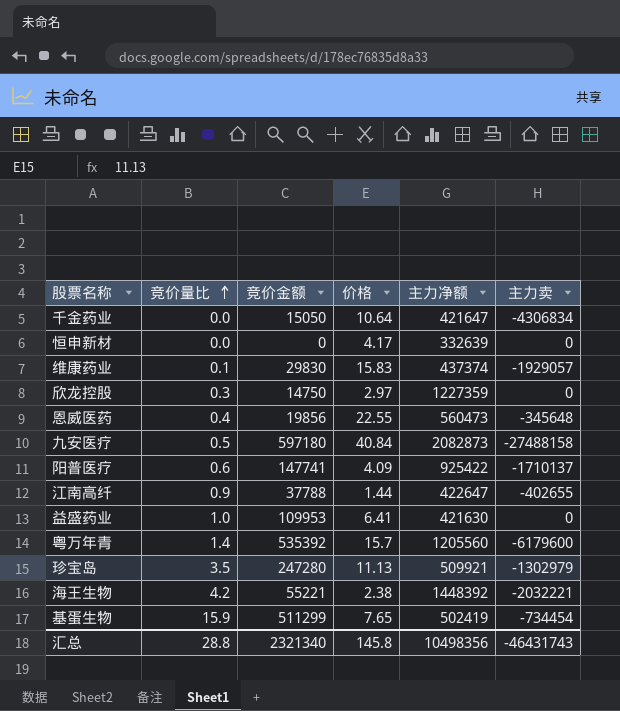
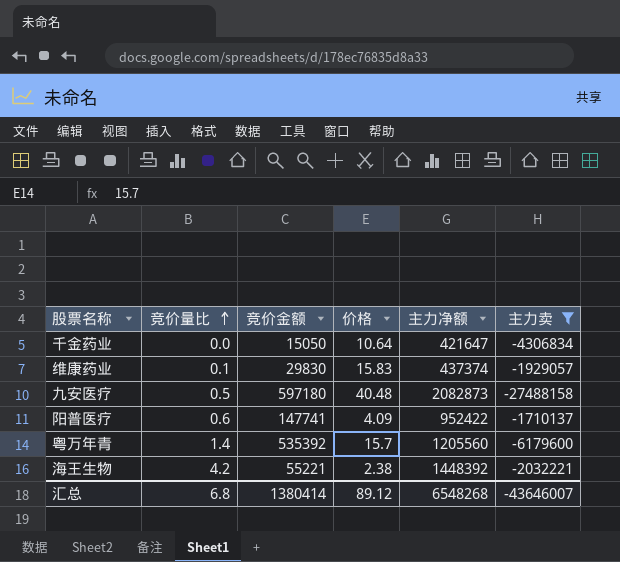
filter: none -> 主力卖 <= -1710137
九安医疗 | 价格: 40.84 -> 40.48
阳普医疗 | 主力净额: 925422 -> 952422
汇总 | 竞价量比: 28.8 -> 6.8
汇总 | 竞价金额: 2321340 -> 1380414
汇总 | 价格: 145.8 -> 89.12
汇总 | 主力净额: 10498356 -> 6548268
汇总 | 主力卖: -46431743 -> -43646007

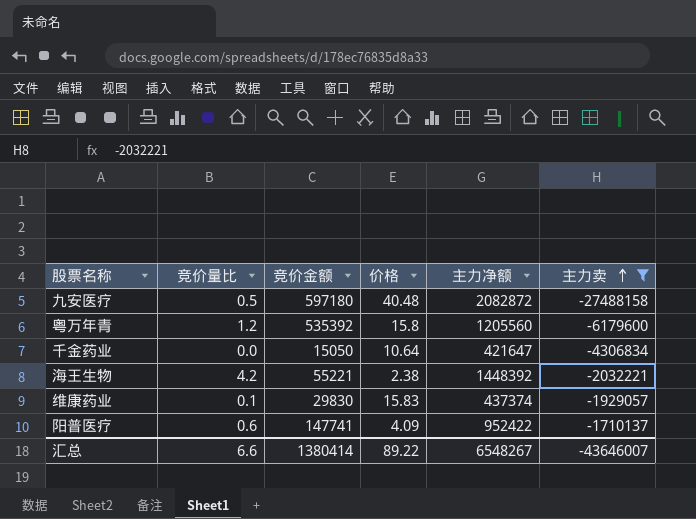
row order: 竞价量比 ascending -> 主力卖 ascending
九安医疗 | 主力净额: 2082873 -> 2082872
粤万年青 | 竞价量比: 1.4 -> 1.2
粤万年青 | 价格: 15.7 -> 15.8
汇总 | 竞价量比: 6.8 -> 6.6
汇总 | 价格: 89.12 -> 89.22
汇总 | 主力净额: 6548268 -> 6548267

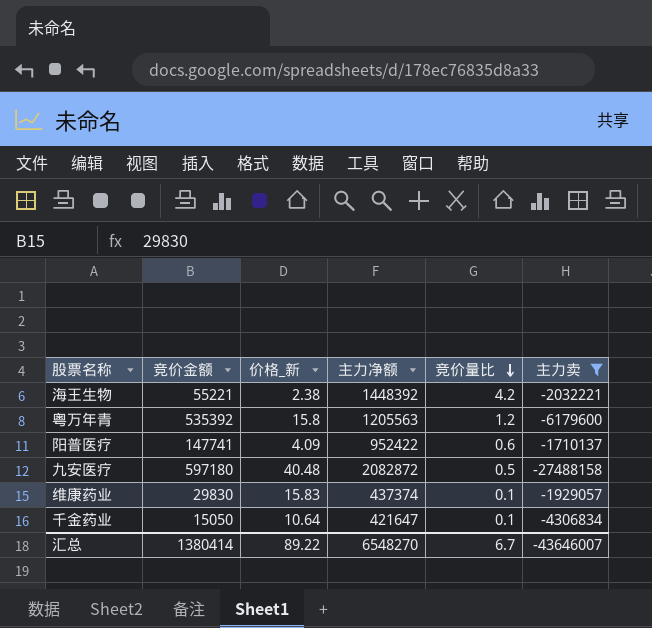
row order: 主力卖 ascending -> 竞价量比 descending
column name: 价格 -> 价格_新
column 竞价量比 | position: 2 -> 5
粤万年青 | 主力净额: 1205560 -> 1205563
千金药业 | 竞价量比: 0.0 -> 0.1
汇总 | 主力净额: 6548267 -> 6548270
汇总 | 竞价量比: 6.6 -> 6.7

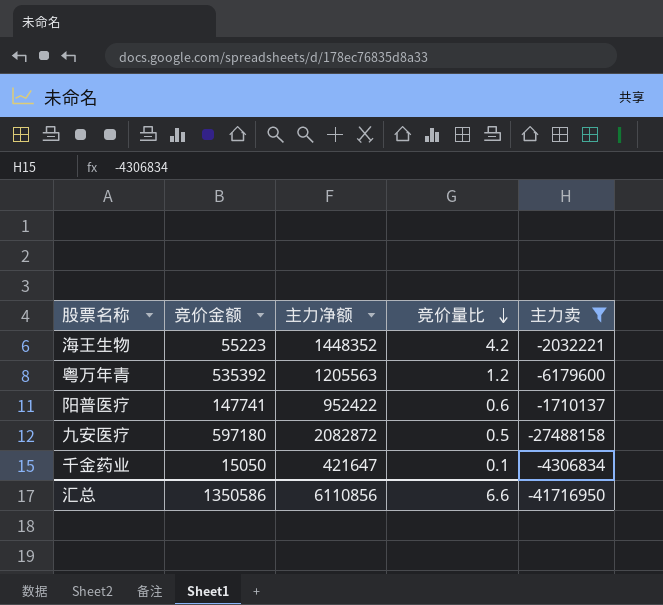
column 价格_新 | position: 3 -> none
row 维康药业: 29830 | 15.83 | 437374 | 0.1 | -1929057 -> none
海王生物 | 竞价金额: 55221 -> 55223
海王生物 | 主力净额: 1448392 -> 1448352
汇总 | 竞价金额: 1380414 -> 1350586
汇总 | 主力净额: 6548270 -> 6110856
汇总 | 竞价量比: 6.7 -> 6.6
汇总 | 主力卖: -43646007 -> -41716950

